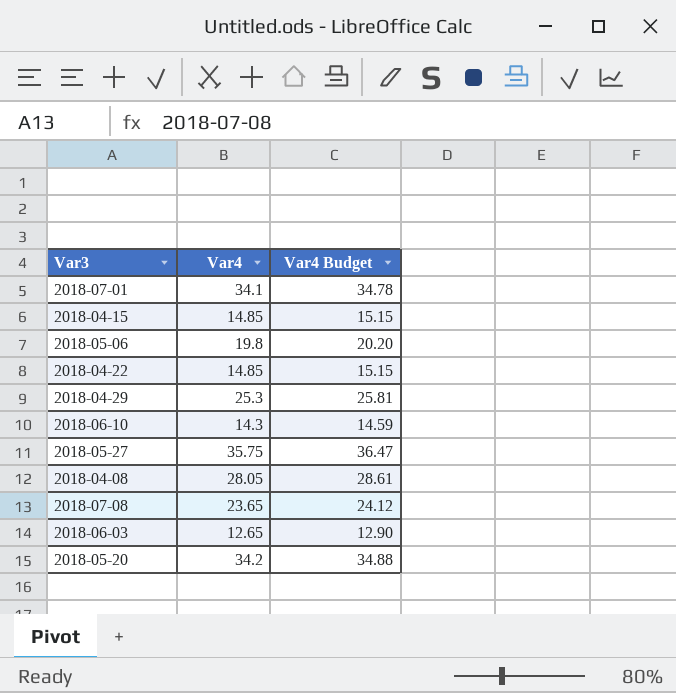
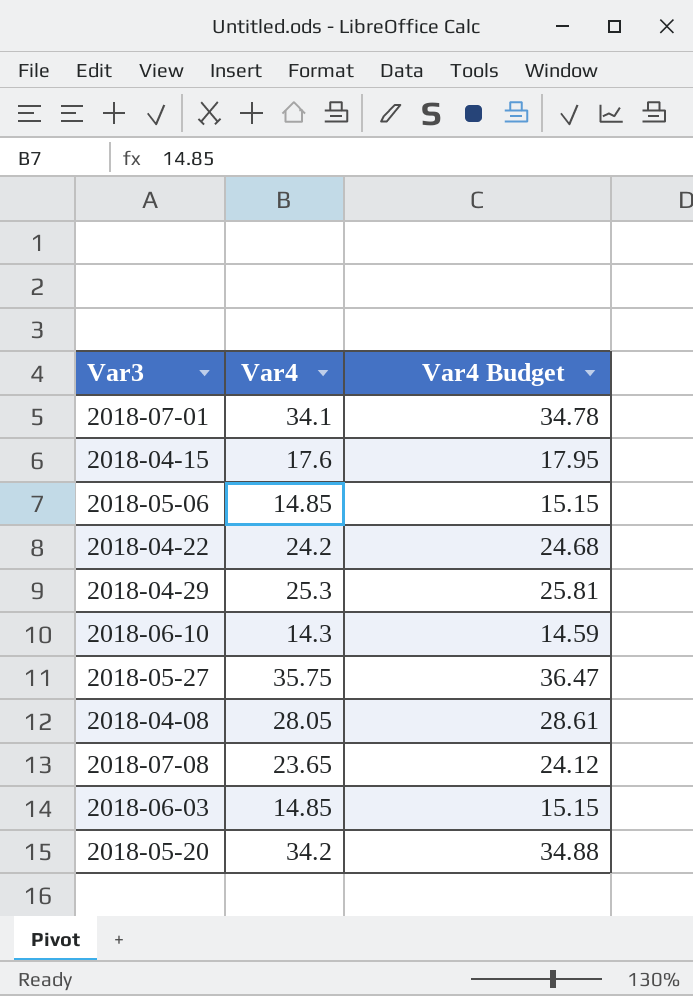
2018-04-15 | Var4: 14.85 -> 17.6
2018-04-15 | Var4 Budget: 15.15 -> 17.95
2018-05-06 | Var4: 19.8 -> 14.85
2018-05-06 | Var4 Budget: 20.20 -> 15.15
2018-04-22 | Var4: 14.85 -> 24.2
2018-04-22 | Var4 Budget: 15.15 -> 24.68
2018-06-03 | Var4: 12.65 -> 14.85
2018-06-03 | Var4 Budget: 12.90 -> 15.15

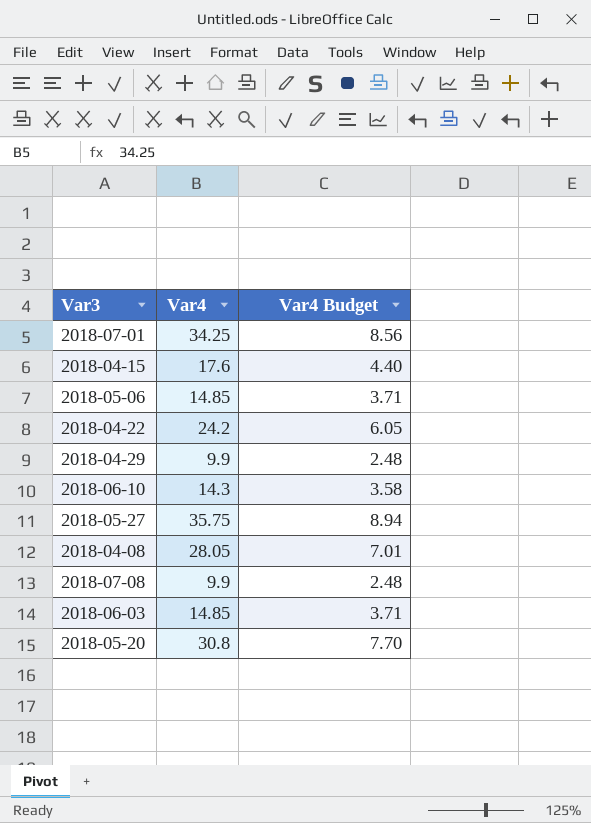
column Var4 Budget | formula: [Var4] * 1.02 -> [Var4] * 0.25
2018-07-01 | Var4: 34.1 -> 34.25
2018-04-29 | Var4: 25.3 -> 9.9
2018-07-08 | Var4: 23.65 -> 9.9
2018-05-20 | Var4: 34.2 -> 30.8

